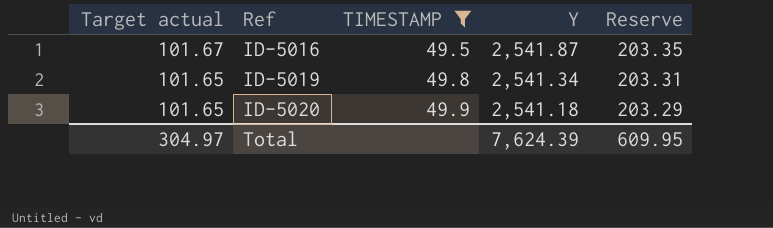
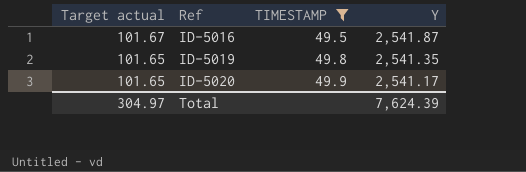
column Reserve | formula: [Y] * 0.08 -> none
ID-5019 | Y: 2,541.34 -> 2,541.35
ID-5020 | Y: 2,541.18 -> 2,541.17

